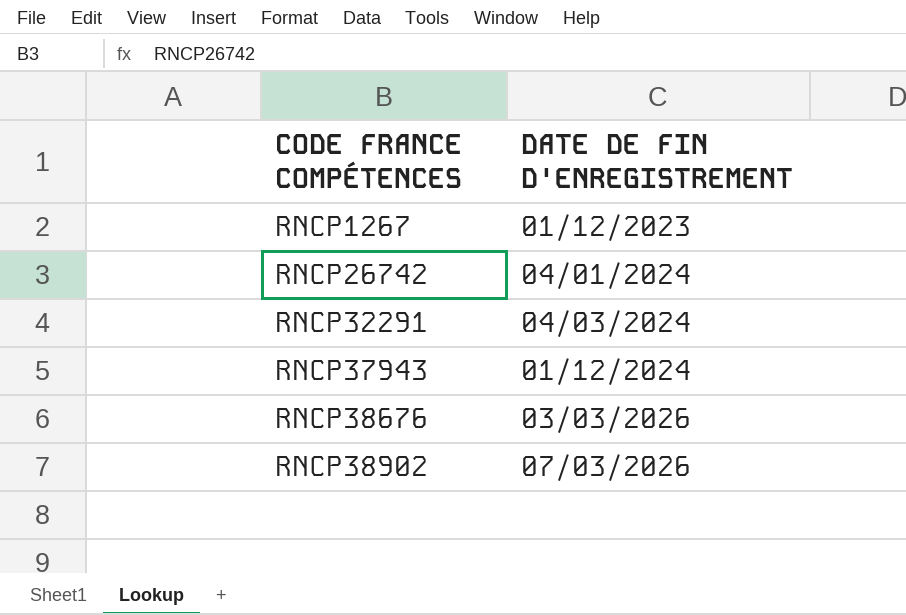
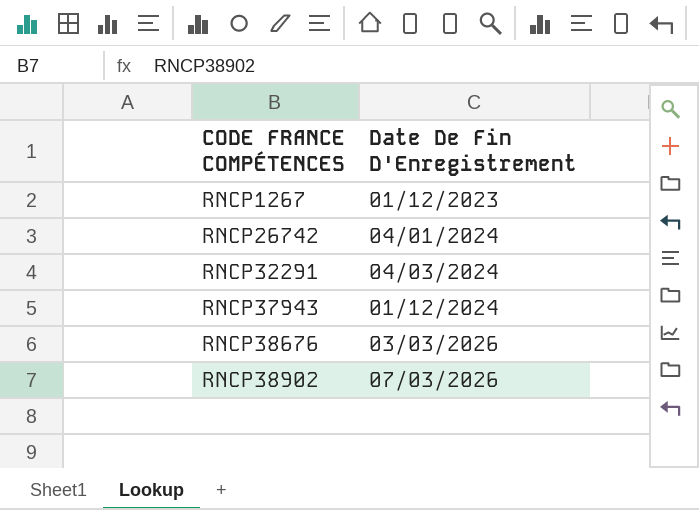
column name: DATE DE FIN D'ENREGISTREMENT -> Date De Fin D'Enregistrement

